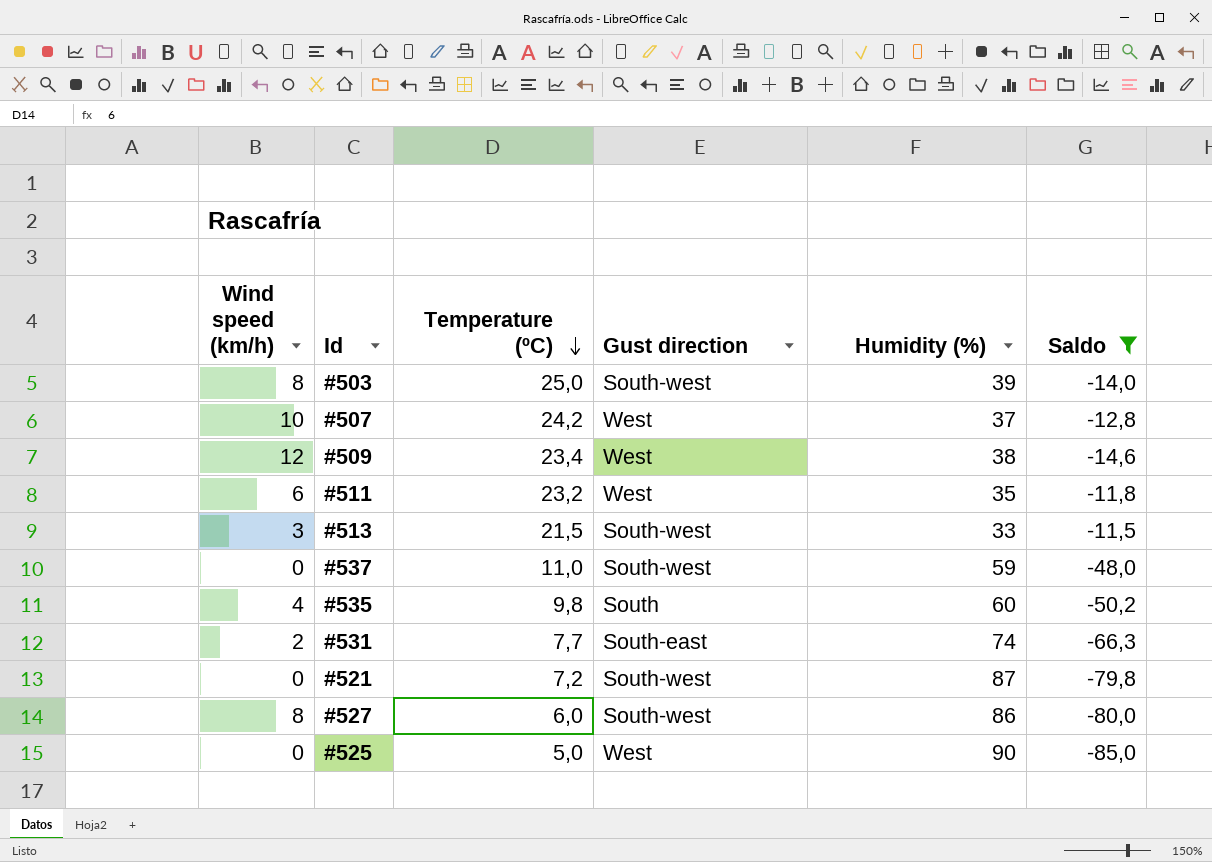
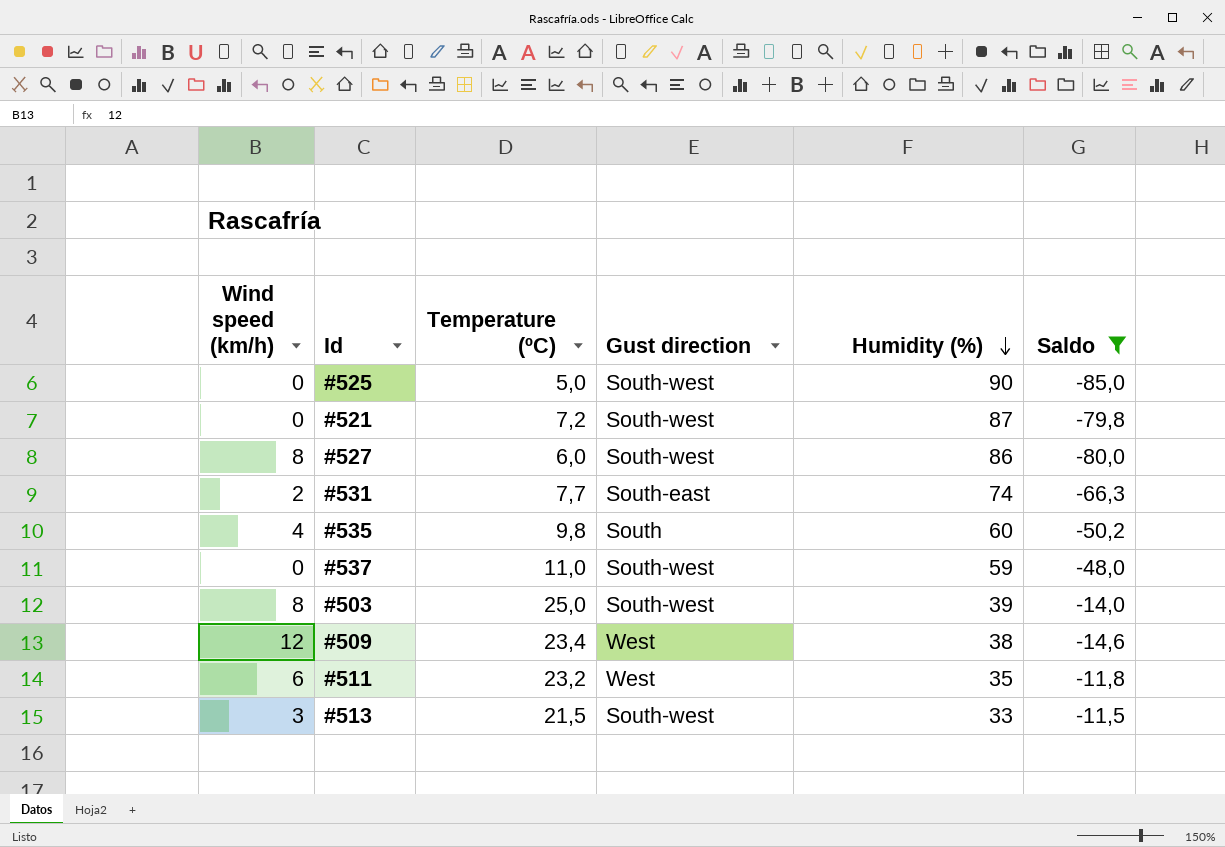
row order: Temperature (ºC) descending -> Humidity (%) descending
row #507: 10 | 24,2 | West | 37 | -12,8 -> none
#525 | Gust direction: West -> South-west

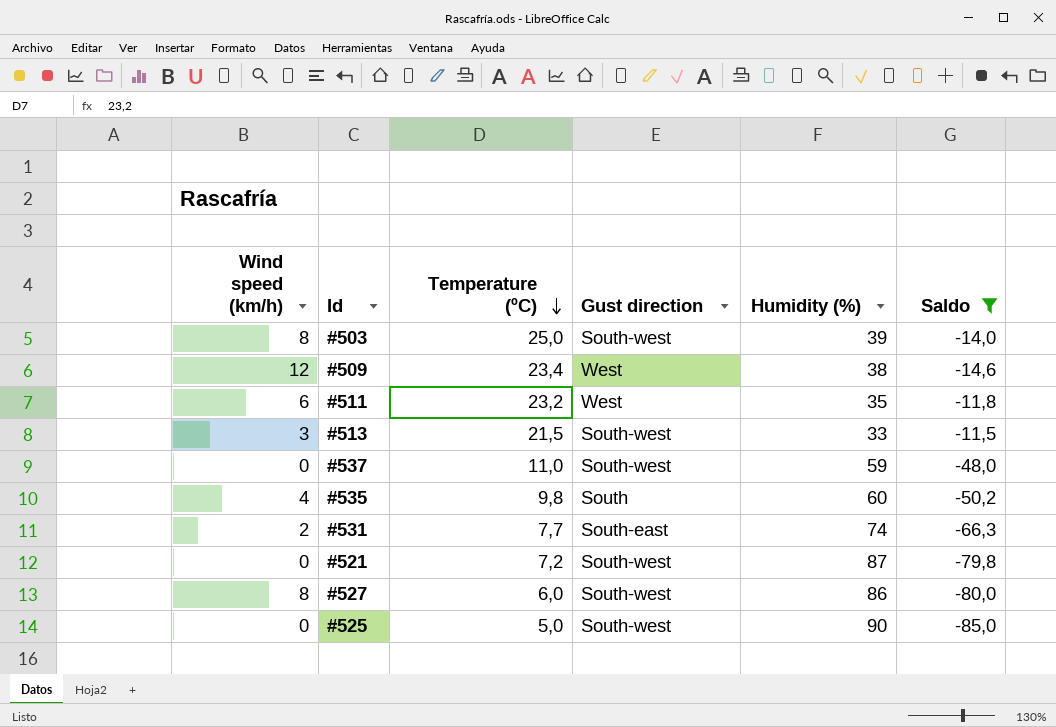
row order: Humidity (%) descending -> Temperature (ºC) descending

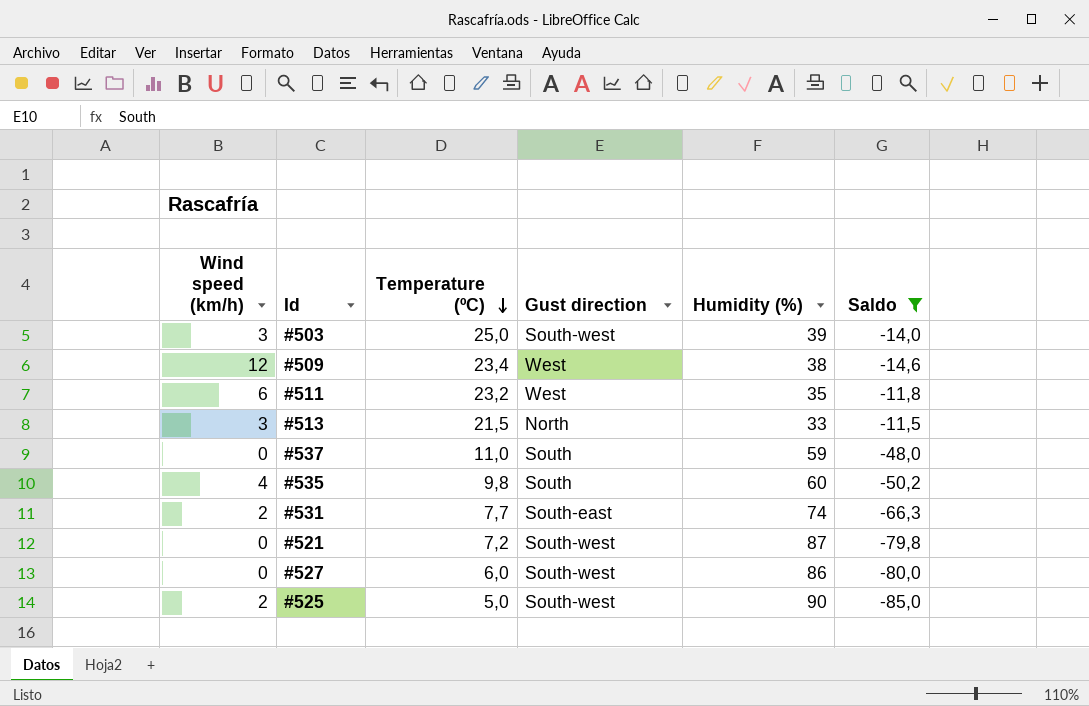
#503 | Wind speed (km/h): 8 -> 3
#513 | Gust direction: South-west -> North
#537 | Gust direction: South-west -> South
#527 | Wind speed (km/h): 8 -> 0
#525 | Wind speed (km/h): 0 -> 2

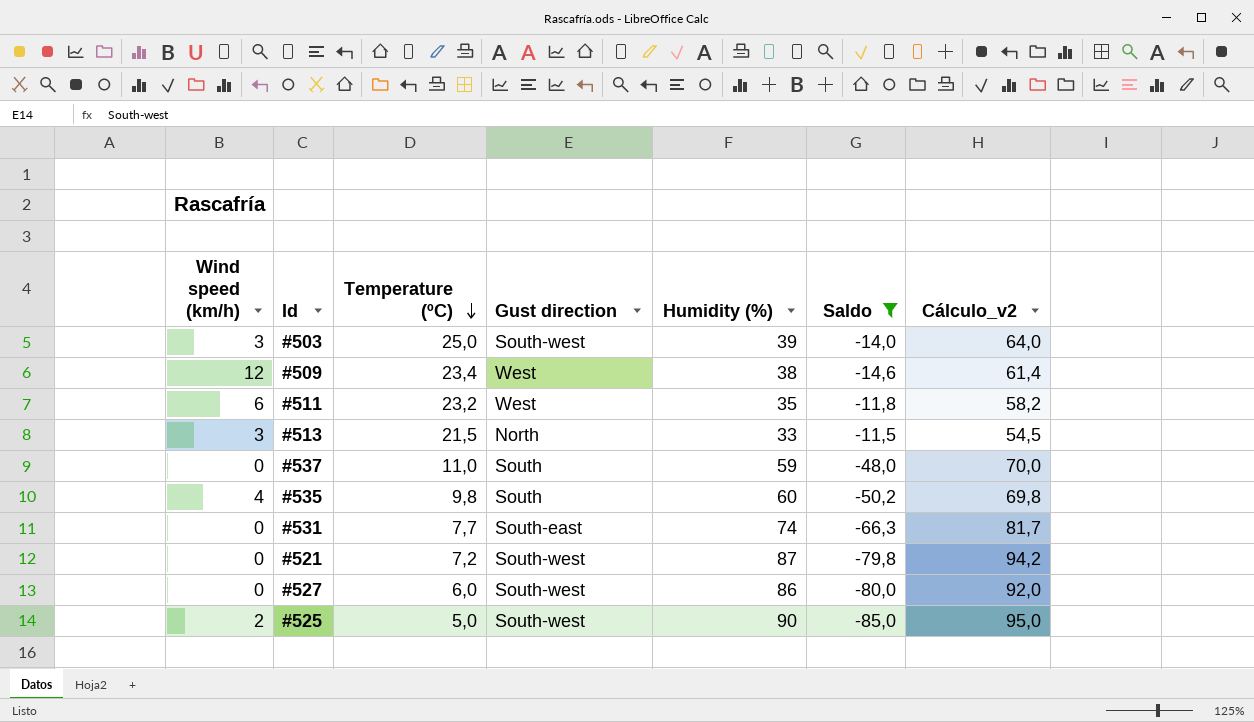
column Cálculo_v2 | formula: none -> [Temperature (ºC)] + [Humidity (%)]
#531 | Wind speed (km/h): 2 -> 0

